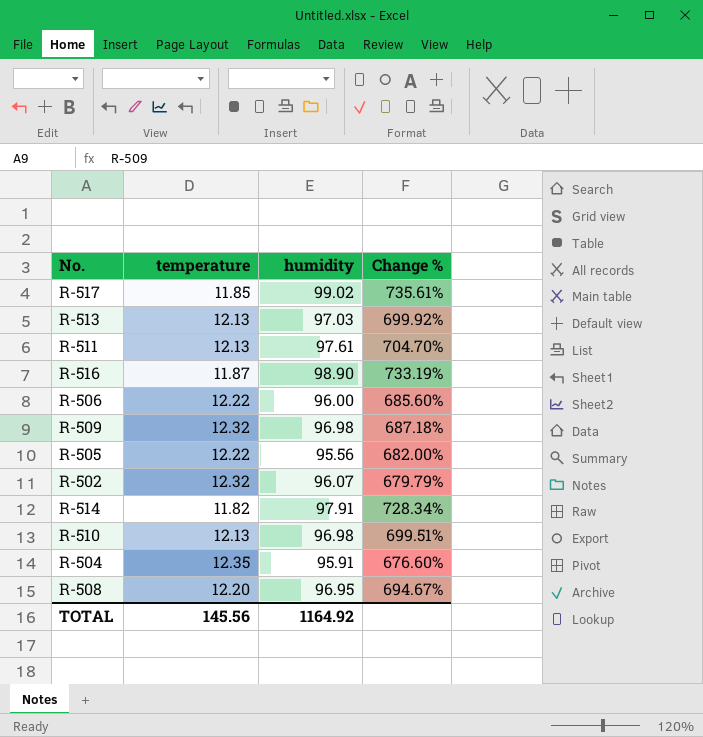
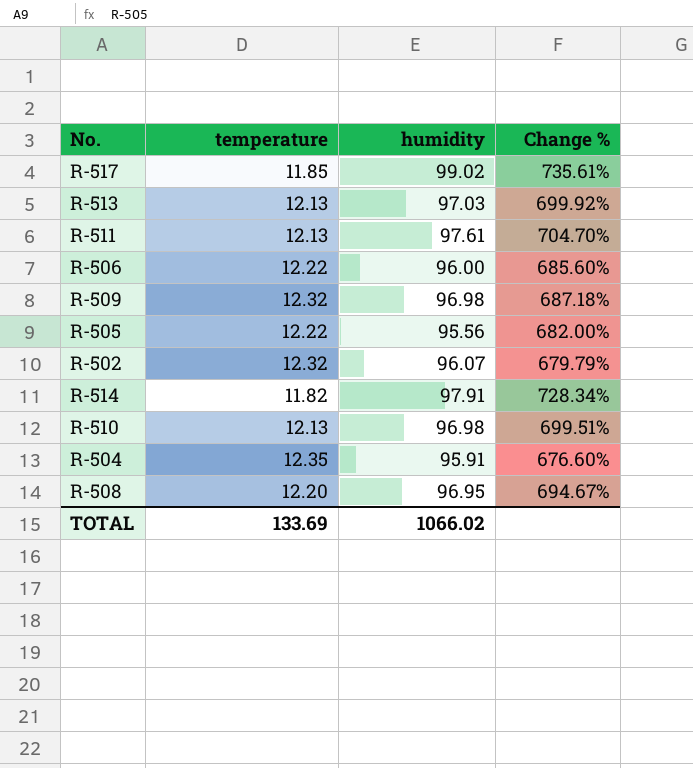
row R-516: 11.87 | 98.90 | 733.19% -> none
TOTAL | temperature: 145.56 -> 133.69
TOTAL | humidity: 1164.92 -> 1066.02

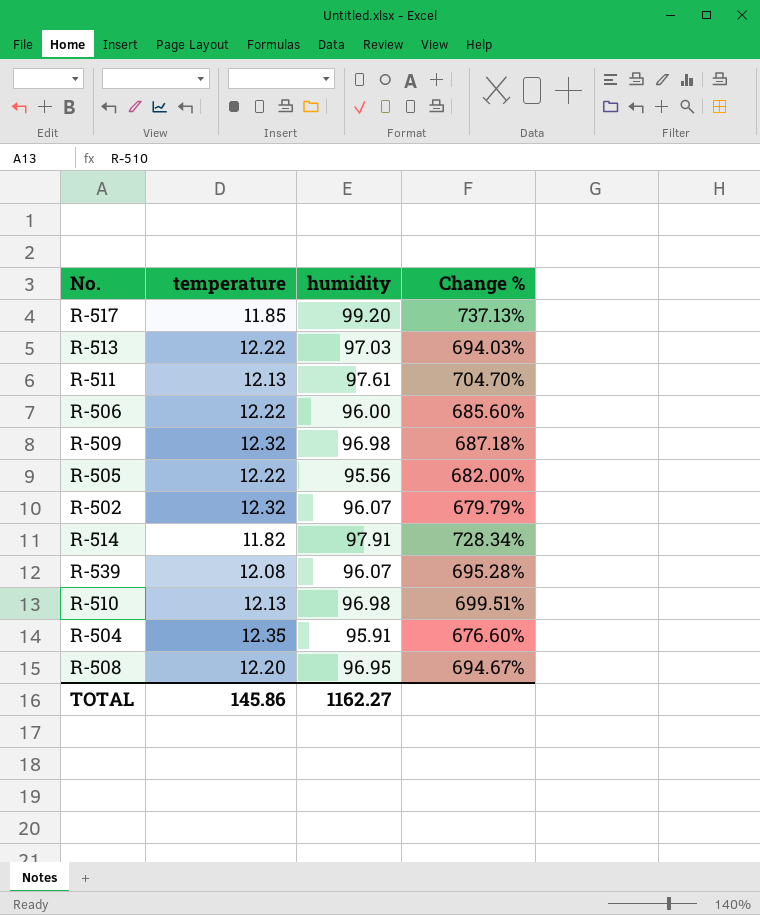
R-517 | humidity: 99.02 -> 99.20
R-517 | Change %: 735.61% -> 737.13%
R-513 | temperature: 12.13 -> 12.22
R-513 | Change %: 699.92% -> 694.03%
row R-539: none -> 12.08 | 96.07 | 695.28%
TOTAL | temperature: 133.69 -> 145.86
TOTAL | humidity: 1066.02 -> 1162.27

